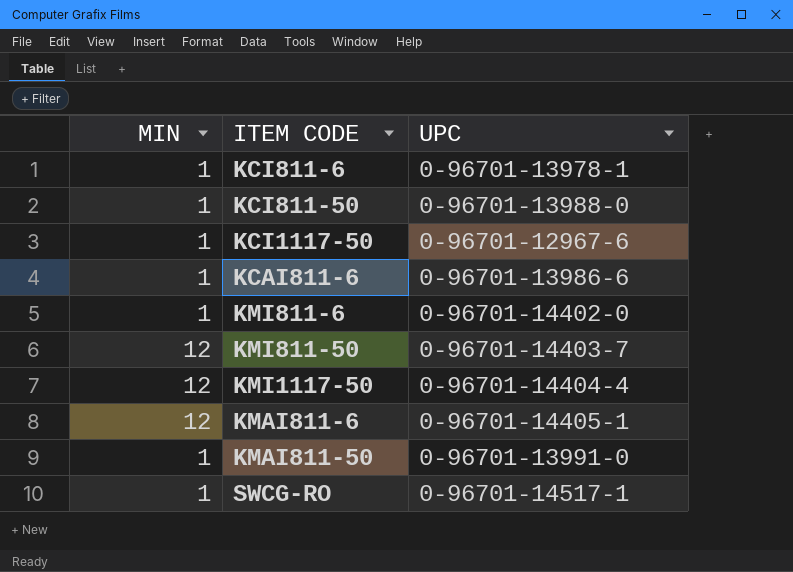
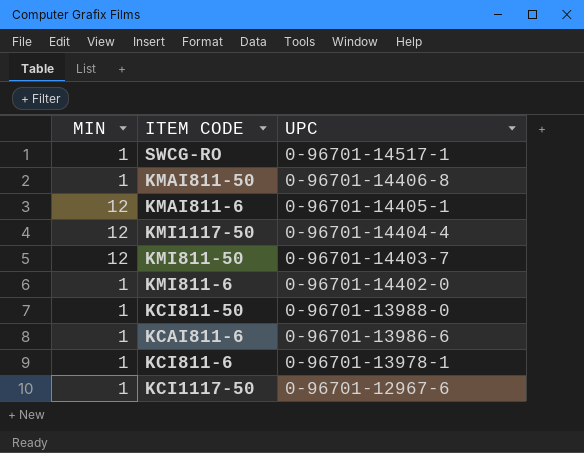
row order: none -> UPC descending
KMAI811-50 | UPC: 0-96701-13991-0 -> 0-96701-14406-8

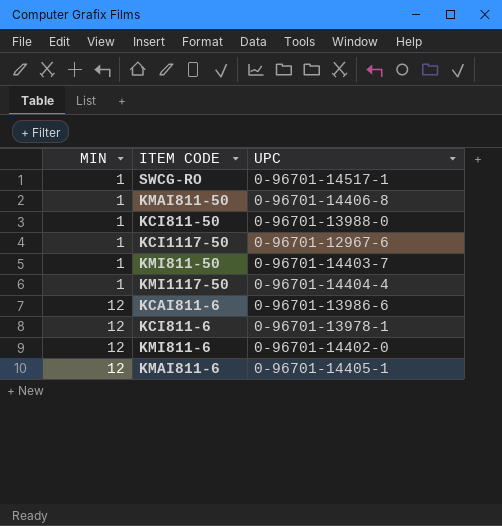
row order: UPC descending -> MIN ascending
KMI811-50 | MIN: 12 -> 1
KMI1117-50 | MIN: 12 -> 1
KCAI811-6 | MIN: 1 -> 12
KCI811-6 | MIN: 1 -> 12
KMI811-6 | MIN: 1 -> 12

